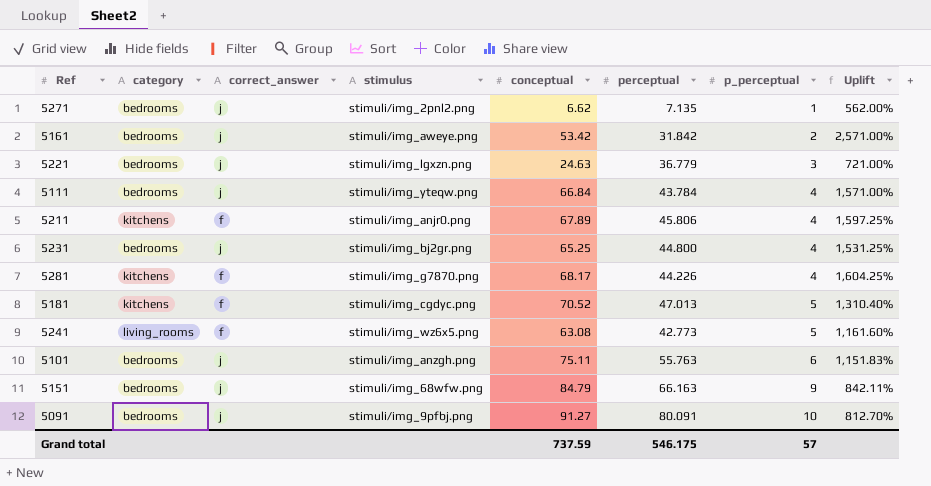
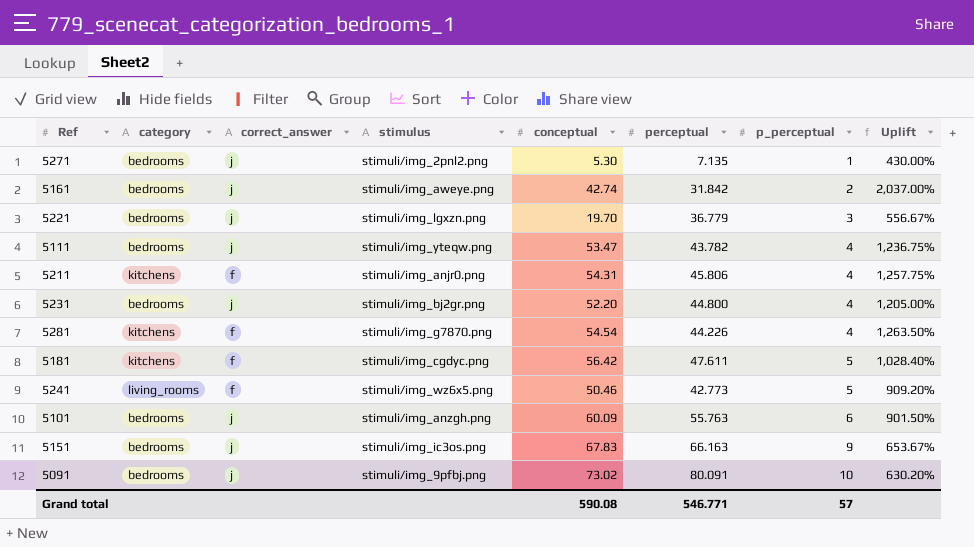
5271 | conceptual: 6.62 -> 5.30
5271 | Uplift: 562.00% -> 430.00%
5161 | conceptual: 53.42 -> 42.74
5161 | Uplift: 2,571.00% -> 2,037.00%
5221 | conceptual: 24.63 -> 19.70
5221 | Uplift: 721.00% -> 556.67%
5111 | conceptual: 66.84 -> 53.47
5111 | perceptual: 43.784 -> 43.782
5111 | Uplift: 1,571.00% -> 1,236.75%
5211 | conceptual: 67.89 -> 54.31
5211 | Uplift: 1,597.25% -> 1,257.75%
5231 | conceptual: 65.25 -> 52.20
5231 | Uplift: 1,531.25% -> 1,205.00%
5281 | conceptual: 68.17 -> 54.54
5281 | Uplift: 1,604.25% -> 1,263.50%
5181 | conceptual: 70.52 -> 56.42
5181 | perceptual: 47.013 -> 47.611
5181 | Uplift: 1,310.40% -> 1,028.40%
5241 | conceptual: 63.08 -> 50.46
5241 | Uplift: 1,161.60% -> 909.20%
5101 | conceptual: 75.11 -> 60.09
5101 | Uplift: 1,151.83% -> 901.50%
5151 | stimulus: stimuli/img_68wfw.png -> stimuli/img_ic3os.png
5151 | conceptual: 84.79 -> 67.83
5151 | Uplift: 842.11% -> 653.67%
5091 | conceptual: 91.27 -> 73.02
5091 | Uplift: 812.70% -> 630.20%
Grand total | conceptual: 737.59 -> 590.08
Grand total | perceptual: 546.175 -> 546.771

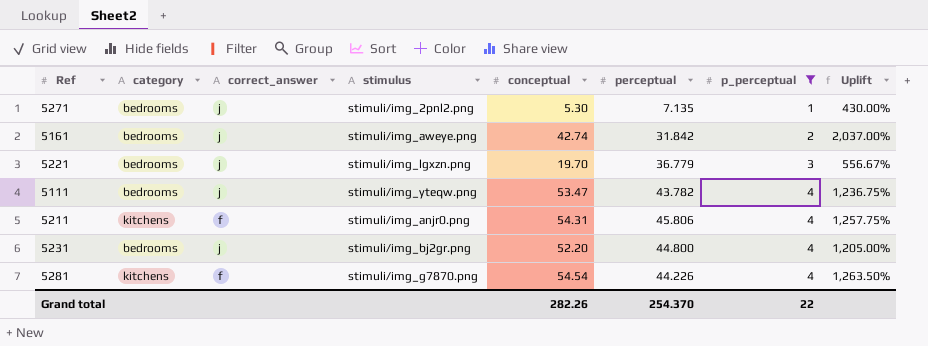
filter: none -> p_perceptual <= 4
Grand total | conceptual: 590.08 -> 282.26
Grand total | perceptual: 546.771 -> 254.370
Grand total | p_perceptual: 57 -> 22

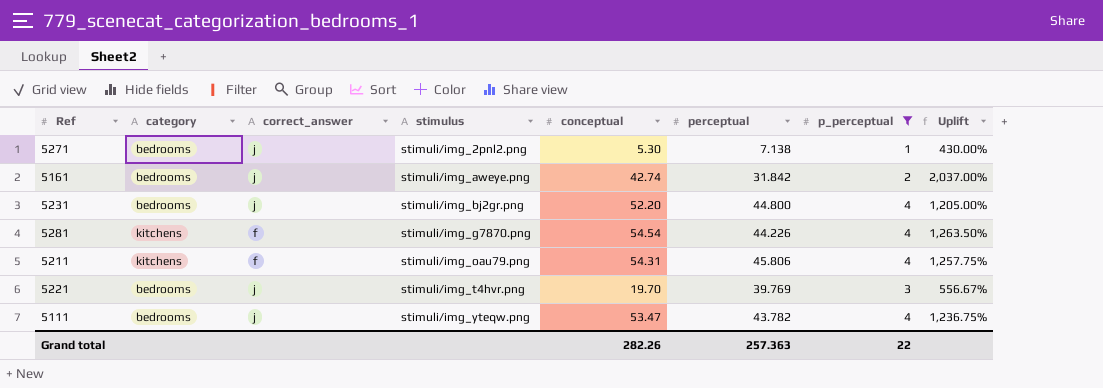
row order: p_perceptual ascending -> stimulus ascending
5271 | perceptual: 7.135 -> 7.138
5211 | stimulus: stimuli/img_anjr0.png -> stimuli/img_oau79.png
5221 | stimulus: stimuli/img_lgxzn.png -> stimuli/img_t4hvr.png
5221 | perceptual: 36.779 -> 39.769
Grand total | perceptual: 254.370 -> 257.363

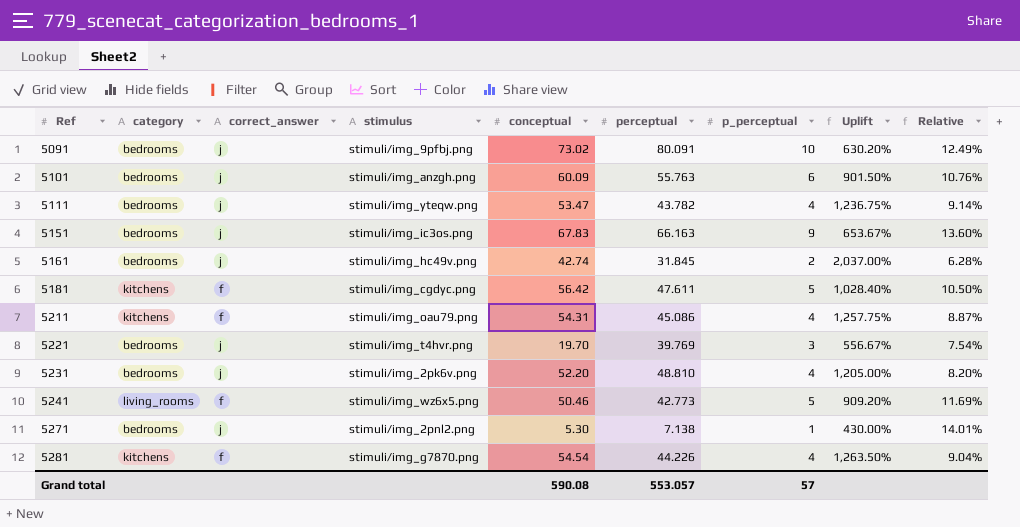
filter: p_perceptual <= 4 -> none
row order: stimulus ascending -> Ref ascending
column Relative | formula: none -> [p_perceptual] / [perceptual]
5161 | stimulus: stimuli/img_aweye.png -> stimuli/img_hc49v.png
5161 | perceptual: 31.842 -> 31.845
5211 | perceptual: 45.806 -> 45.086
5231 | stimulus: stimuli/img_bj2gr.png -> stimuli/img_2pk6v.png
5231 | perceptual: 44.800 -> 48.810
Grand total | conceptual: 282.26 -> 590.08
Grand total | perceptual: 257.363 -> 553.057
Grand total | p_perceptual: 22 -> 57

